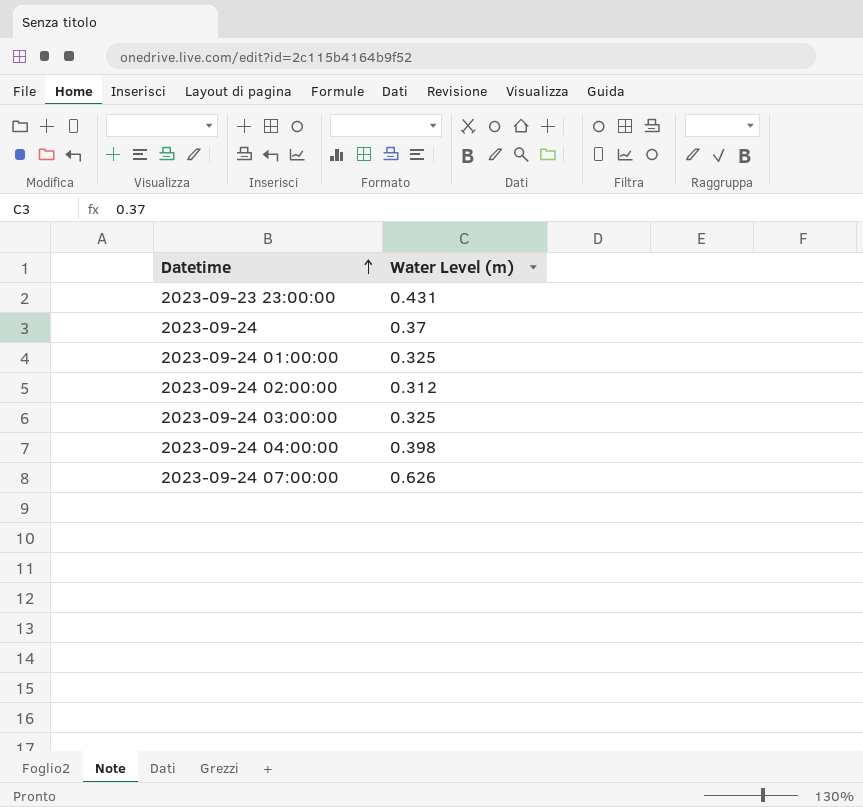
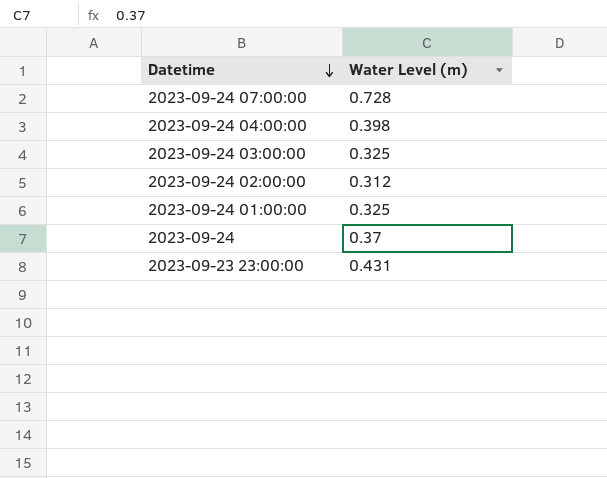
row order: Datetime ascending -> Datetime descending
2023-09-24 07:00:00 | Water Level (m): 0.626 -> 0.728

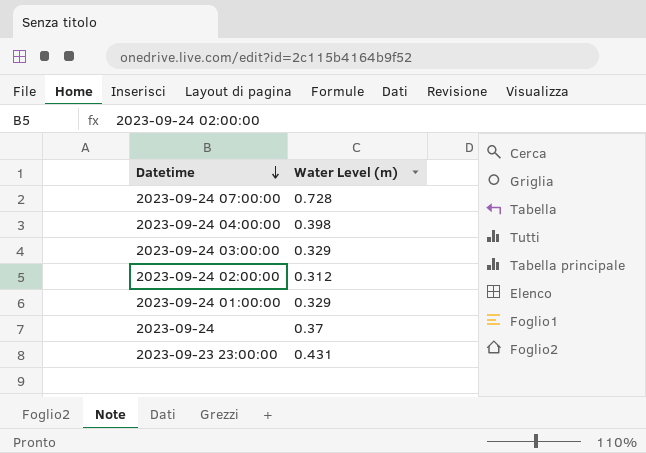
2023-09-24 03:00:00 | Water Level (m): 0.325 -> 0.329
2023-09-24 01:00:00 | Water Level (m): 0.325 -> 0.329

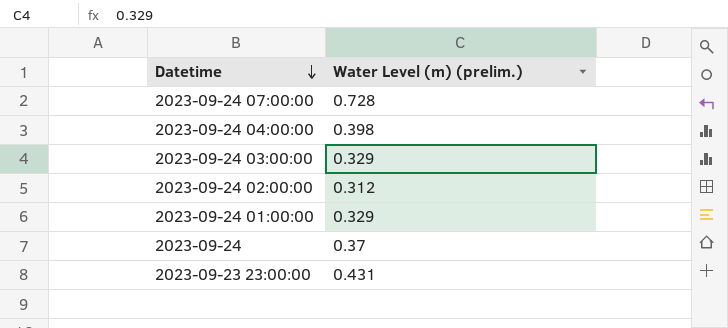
column name: Water Level (m) -> Water Level (m) (prelim.)

